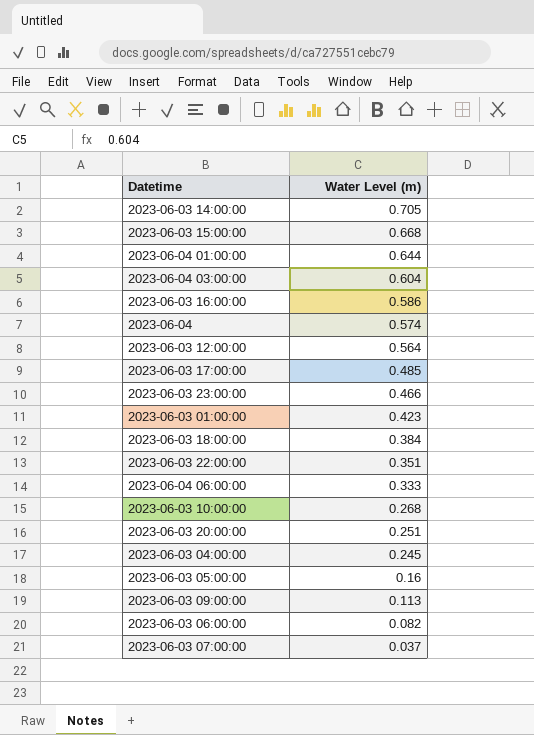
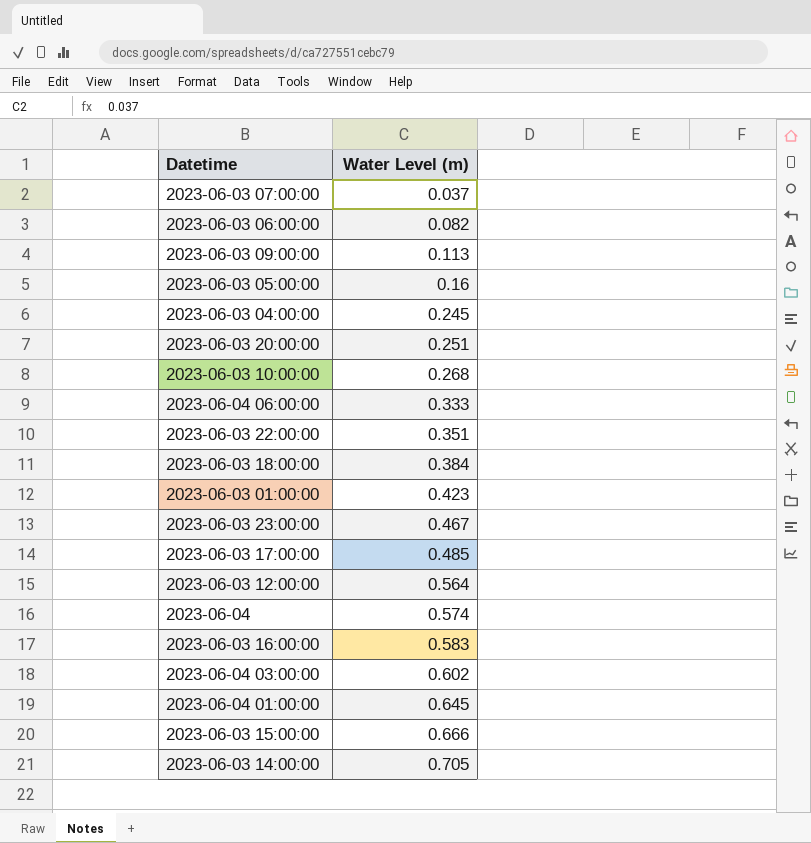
row order: Water Level (m) descending -> Water Level (m) ascending
2023-06-03 23:00:00 | Water Level (m): 0.466 -> 0.467
2023-06-03 16:00:00 | Water Level (m): 0.586 -> 0.583
2023-06-04 03:00:00 | Water Level (m): 0.604 -> 0.602
2023-06-04 01:00:00 | Water Level (m): 0.644 -> 0.645
2023-06-03 15:00:00 | Water Level (m): 0.668 -> 0.666

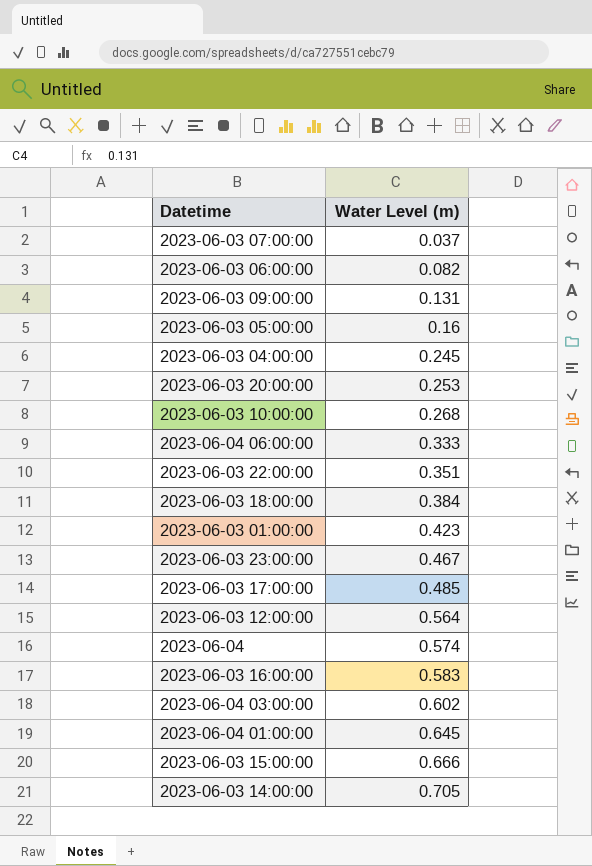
2023-06-03 09:00:00 | Water Level (m): 0.113 -> 0.131
2023-06-03 20:00:00 | Water Level (m): 0.251 -> 0.253

